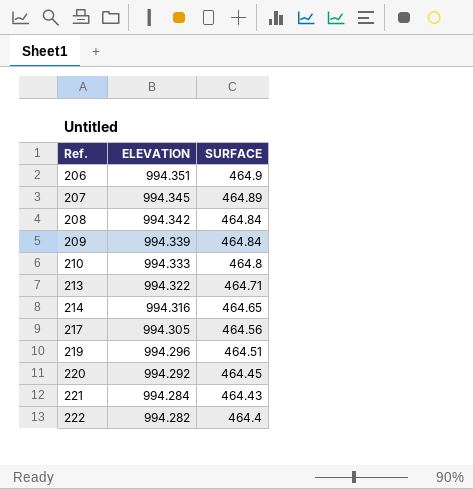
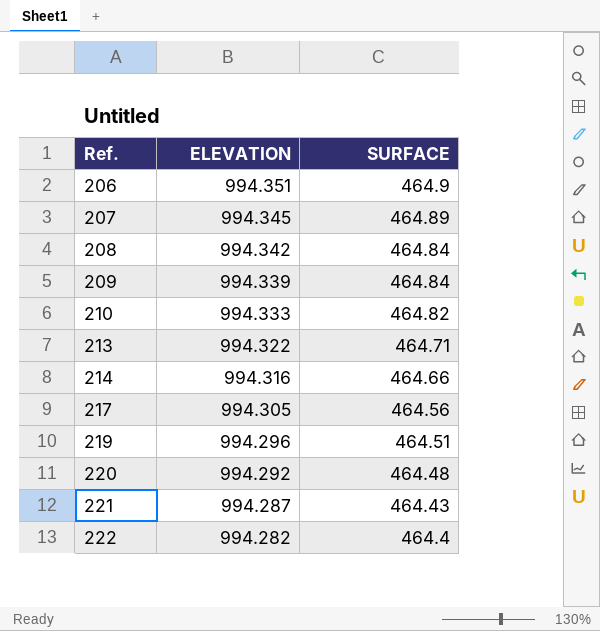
210 | SURFACE: 464.8 -> 464.82
214 | SURFACE: 464.65 -> 464.66
220 | SURFACE: 464.45 -> 464.48
221 | ELEVATION: 994.284 -> 994.287

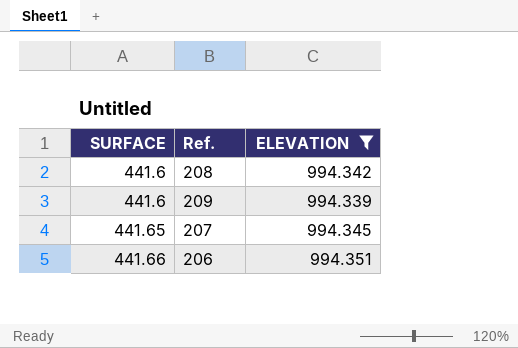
filter: none -> ELEVATION >= 994.339
row order: Ref. ascending -> SURFACE ascending
column SURFACE | position: 3 -> 1
208 | SURFACE: 464.84 -> 441.6
209 | SURFACE: 464.84 -> 441.6
207 | SURFACE: 464.89 -> 441.65
206 | SURFACE: 464.9 -> 441.66

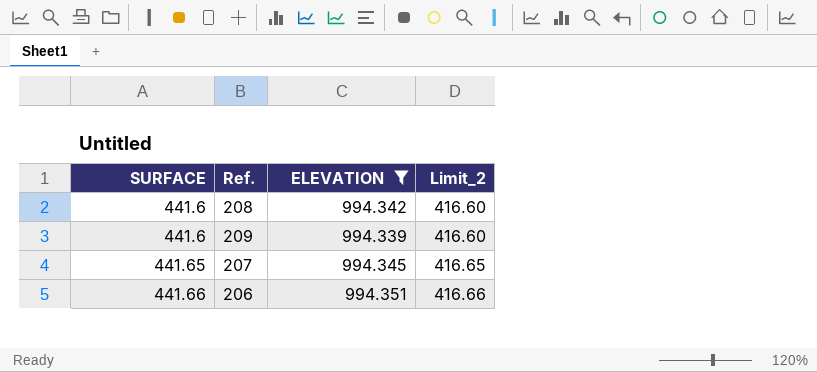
column Limit_2 | formula: none -> [SURFACE] - 25

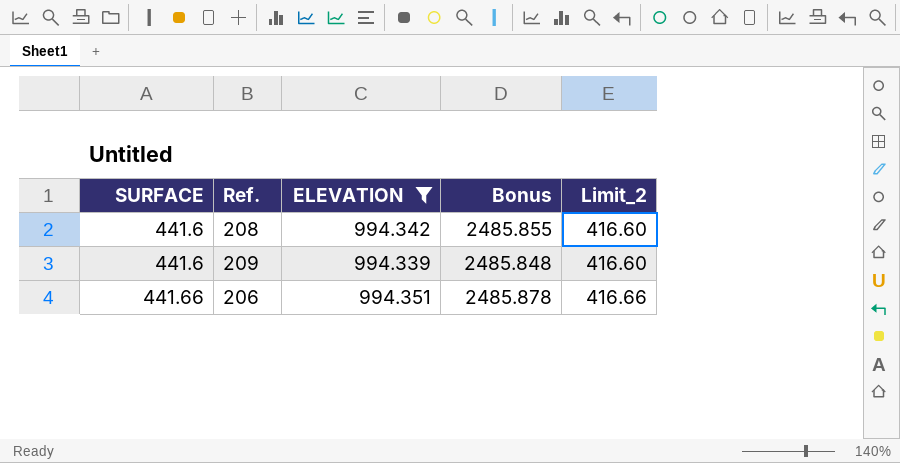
column Bonus | formula: none -> [ELEVATION] * 2.5
row 207: 441.65 | 994.345 | 416.65 -> none

